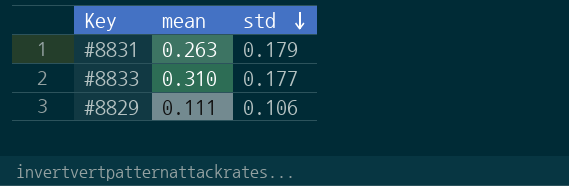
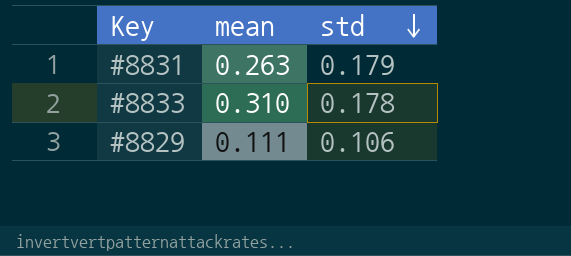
#8833 | std: 0.177 -> 0.178

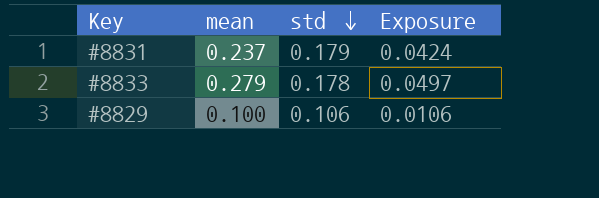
column Exposure | formula: none -> [mean] * [std]
#8831 | mean: 0.263 -> 0.237
#8833 | mean: 0.310 -> 0.279
#8829 | mean: 0.111 -> 0.100

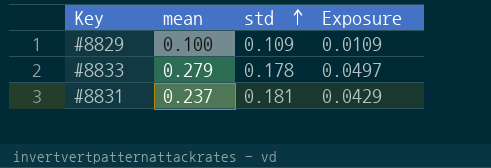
row order: std descending -> std ascending
#8829 | std: 0.106 -> 0.109
#8829 | Exposure: 0.0106 -> 0.0109
#8831 | std: 0.179 -> 0.181
#8831 | Exposure: 0.0424 -> 0.0429

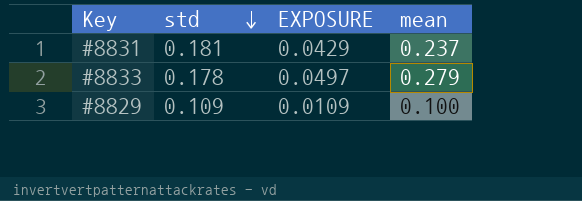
row order: std ascending -> std descending
column name: Exposure -> EXPOSURE
column mean | position: 2 -> 4

